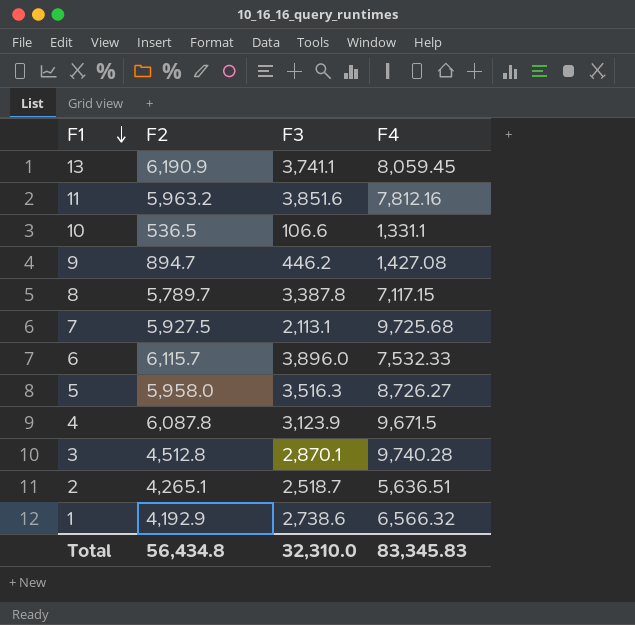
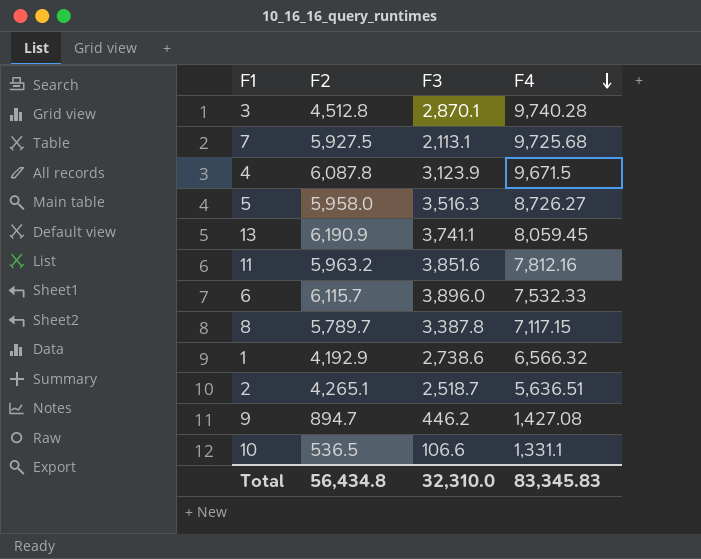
row order: F1 descending -> F4 descending

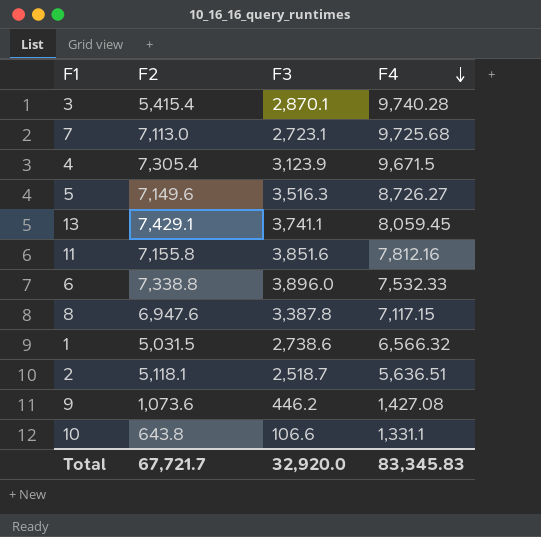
3 | F2: 4,512.8 -> 5,415.4
7 | F2: 5,927.5 -> 7,113.0
7 | F3: 2,113.1 -> 2,723.1
4 | F2: 6,087.8 -> 7,305.4
5 | F2: 5,958.0 -> 7,149.6
13 | F2: 6,190.9 -> 7,429.1
11 | F2: 5,963.2 -> 7,155.8
6 | F2: 6,115.7 -> 7,338.8
8 | F2: 5,789.7 -> 6,947.6
1 | F2: 4,192.9 -> 5,031.5
2 | F2: 4,265.1 -> 5,118.1
9 | F2: 894.7 -> 1,073.6
10 | F2: 536.5 -> 643.8
Total | F2: 56,434.8 -> 67,721.7
Total | F3: 32,310.0 -> 32,920.0

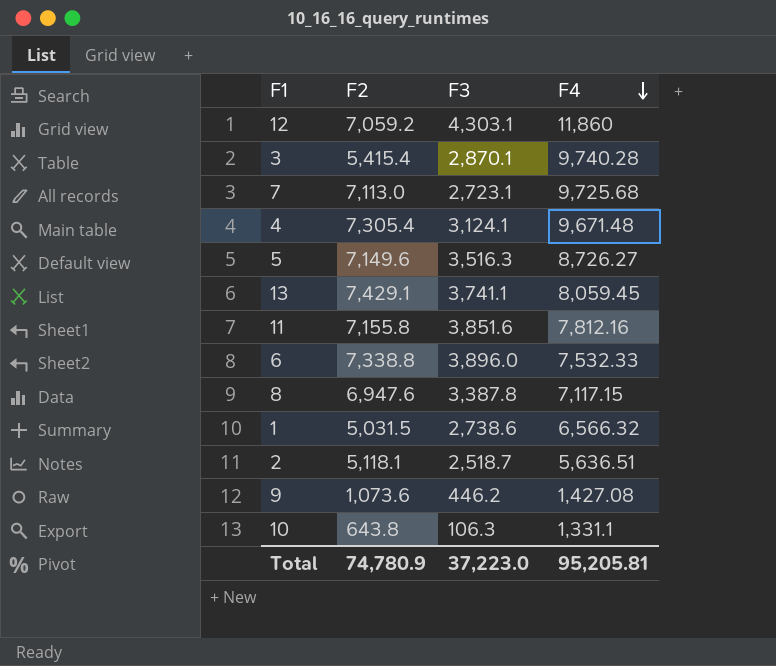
row 12: none -> 7,059.2 | 4,303.1 | 11,860
4 | F3: 3,123.9 -> 3,124.1
4 | F4: 9,671.5 -> 9,671.48
10 | F3: 106.6 -> 106.3
Total | F2: 67,721.7 -> 74,780.9
Total | F3: 32,920.0 -> 37,223.0
Total | F4: 83,345.83 -> 95,205.81

